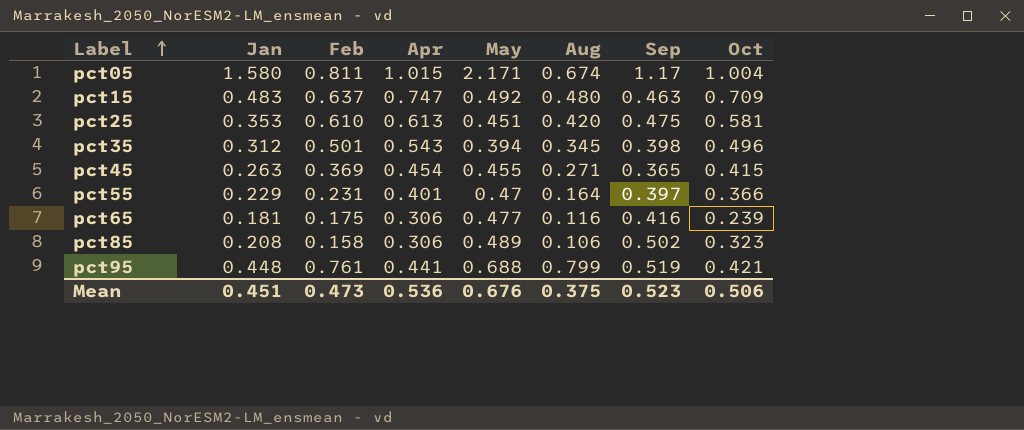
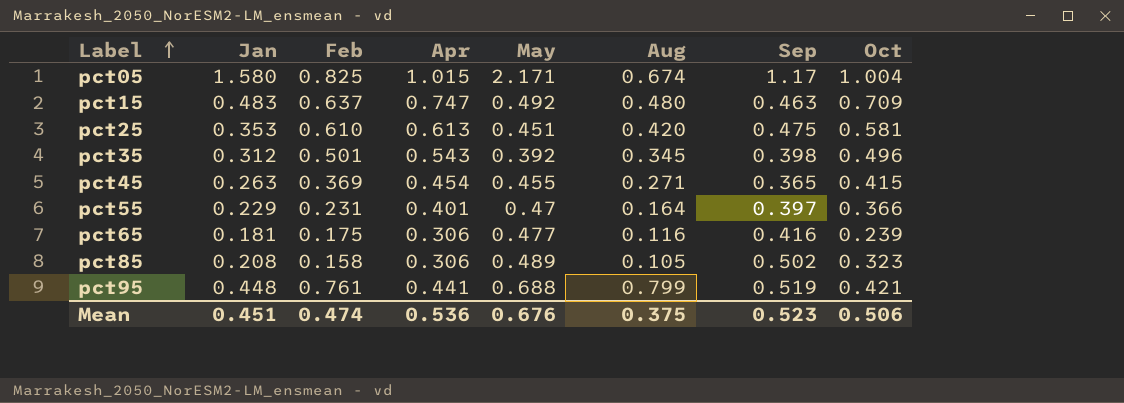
pct05 | Feb: 0.811 -> 0.825
pct35 | May: 0.394 -> 0.392
pct85 | Aug: 0.106 -> 0.105
Mean | Feb: 0.473 -> 0.474

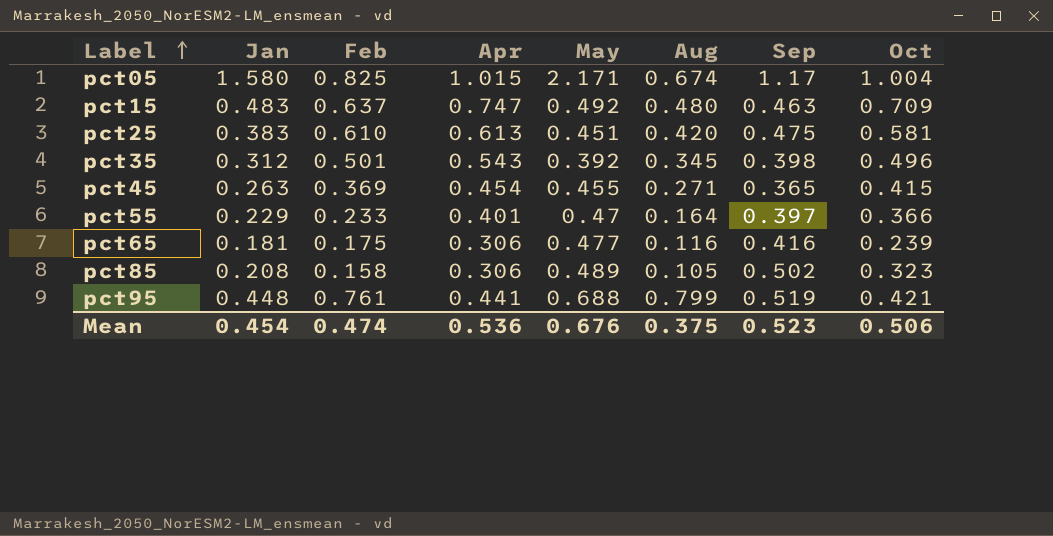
pct25 | Jan: 0.353 -> 0.383
pct55 | Feb: 0.231 -> 0.233
Mean | Jan: 0.451 -> 0.454

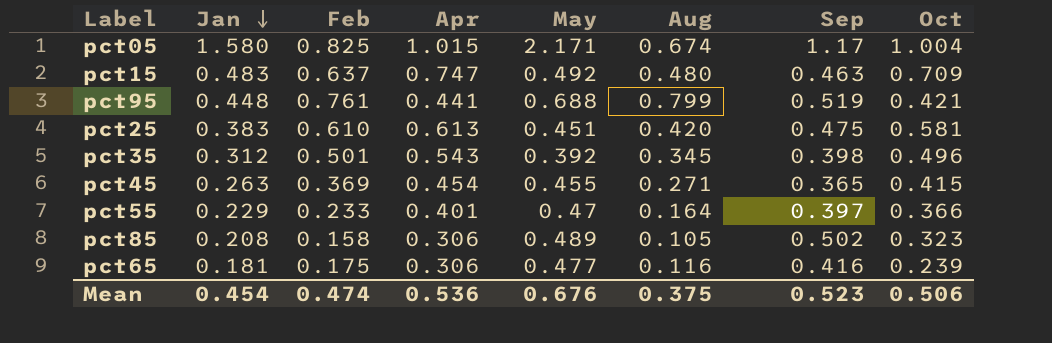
row order: Label ascending -> Jan descending

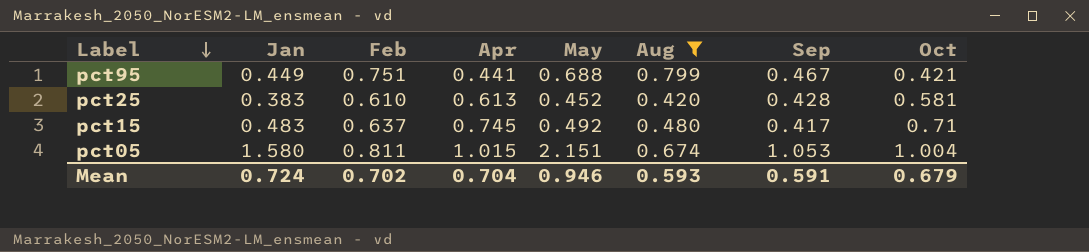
filter: none -> Aug >= 0.420
row order: Jan descending -> Label descending
pct95 | Jan: 0.448 -> 0.449
pct95 | Feb: 0.761 -> 0.751
pct95 | Sep: 0.519 -> 0.467
pct25 | May: 0.451 -> 0.452
pct25 | Sep: 0.475 -> 0.428
pct15 | Apr: 0.747 -> 0.745
pct15 | Sep: 0.463 -> 0.417
pct15 | Oct: 0.709 -> 0.71
pct05 | Feb: 0.825 -> 0.811
pct05 | May: 2.171 -> 2.151
pct05 | Sep: 1.17 -> 1.053
Mean | Jan: 0.454 -> 0.724
Mean | Feb: 0.474 -> 0.702
Mean | Apr: 0.536 -> 0.704
Mean | May: 0.676 -> 0.946
Mean | Aug: 0.375 -> 0.593
Mean | Sep: 0.523 -> 0.591
Mean | Oct: 0.506 -> 0.679

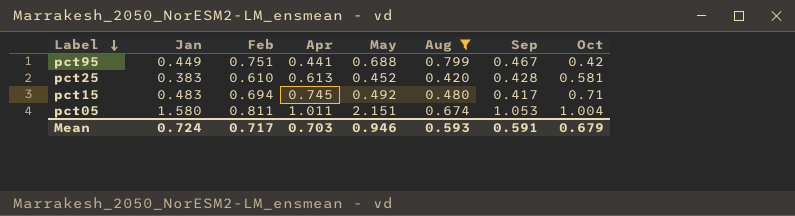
pct95 | Oct: 0.421 -> 0.42
pct15 | Feb: 0.637 -> 0.694
pct05 | Apr: 1.015 -> 1.011
Mean | Feb: 0.702 -> 0.717
Mean | Apr: 0.704 -> 0.703

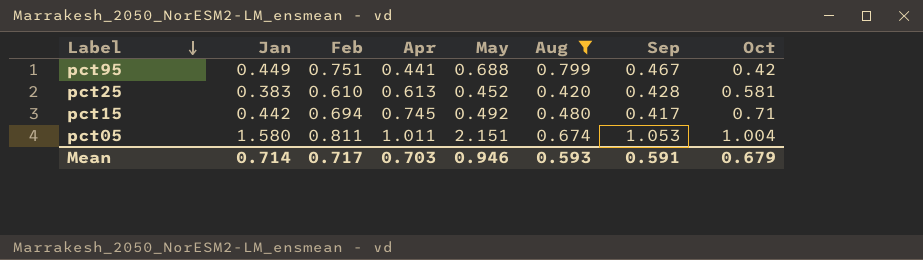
pct15 | Jan: 0.483 -> 0.442
Mean | Jan: 0.724 -> 0.714

